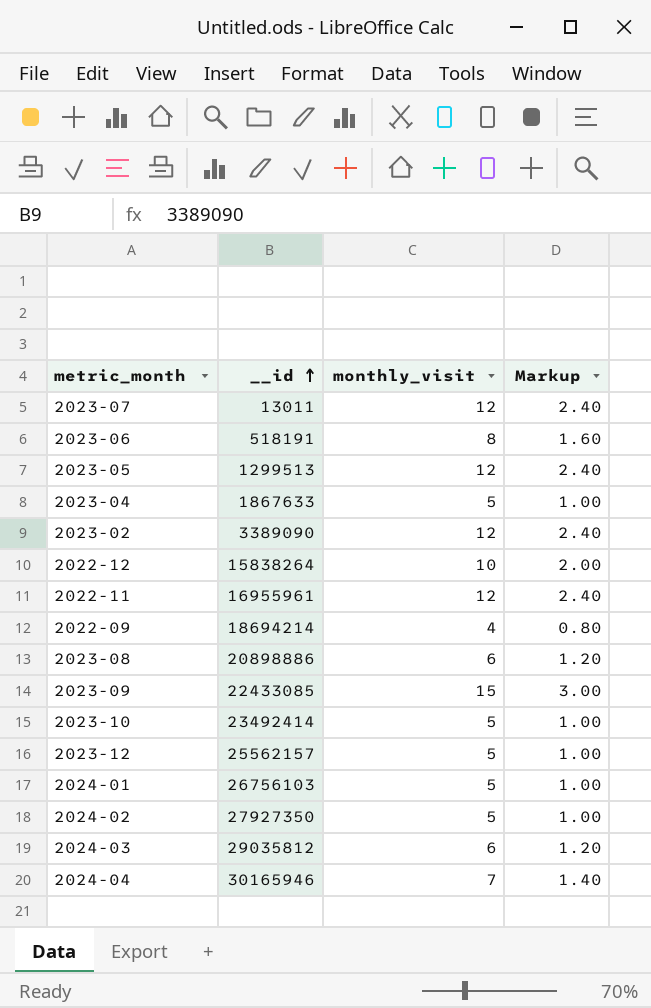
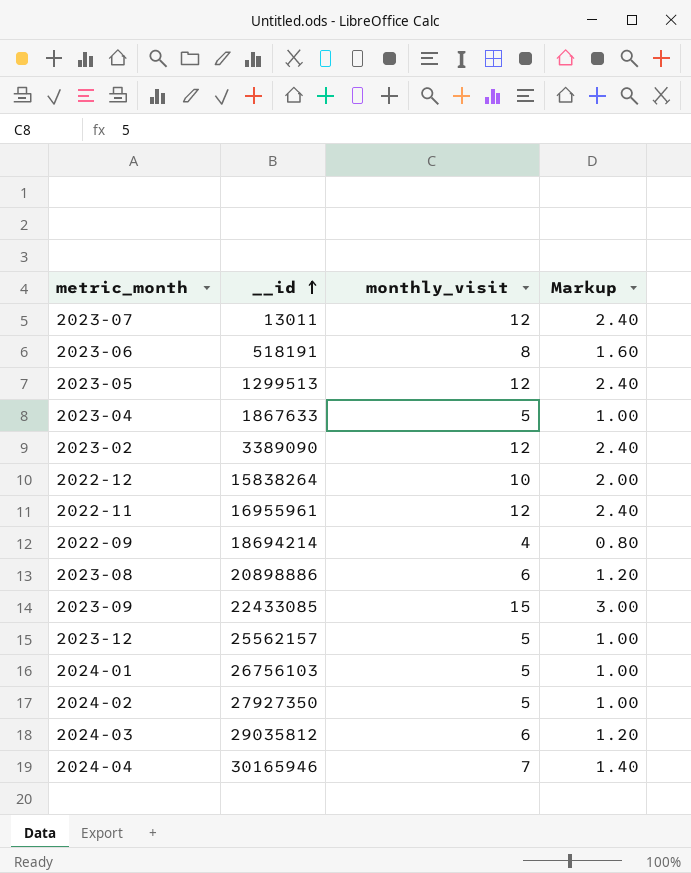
row 2023-10: 23492414 | 5 | 1.00 -> none

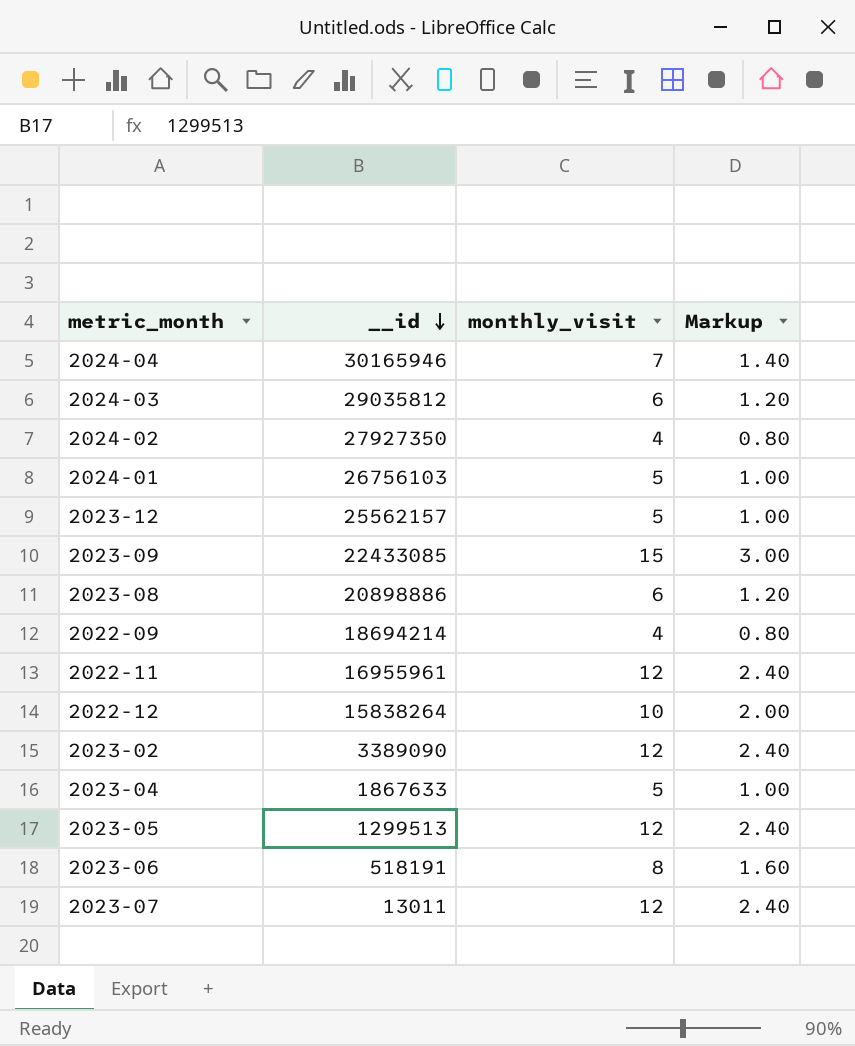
row order: __id ascending -> __id descending
2024-02 | monthly_visit: 5 -> 4
2024-02 | Markup: 1.00 -> 0.80

